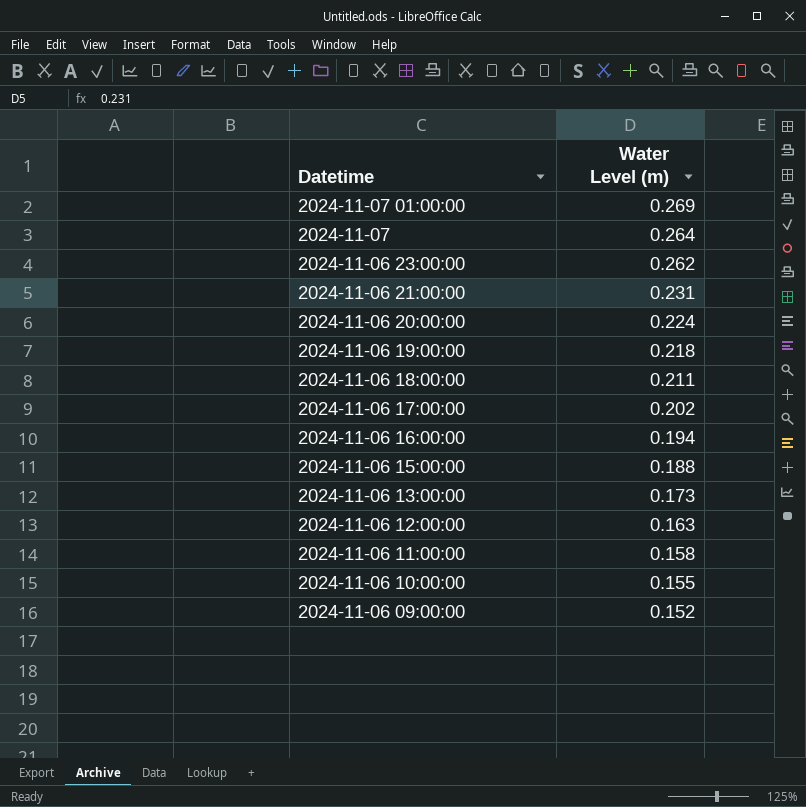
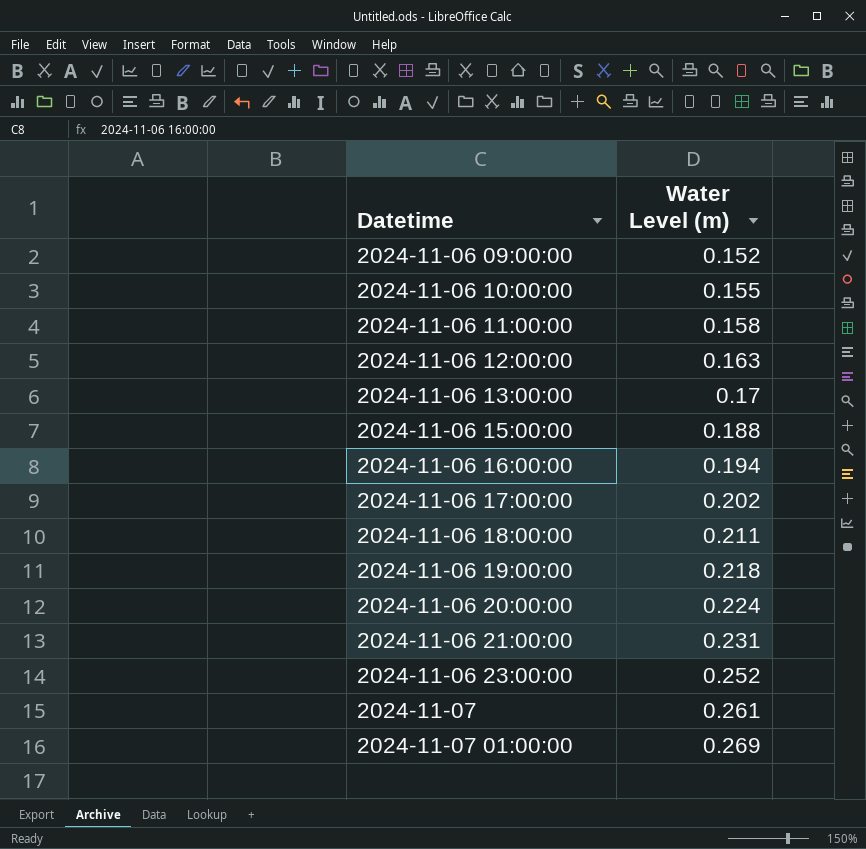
row order: Datetime descending -> Datetime ascending
2024-11-06 13:00:00 | Water Level (m): 0.173 -> 0.17
2024-11-06 23:00:00 | Water Level (m): 0.262 -> 0.252
2024-11-07 | Water Level (m): 0.264 -> 0.261

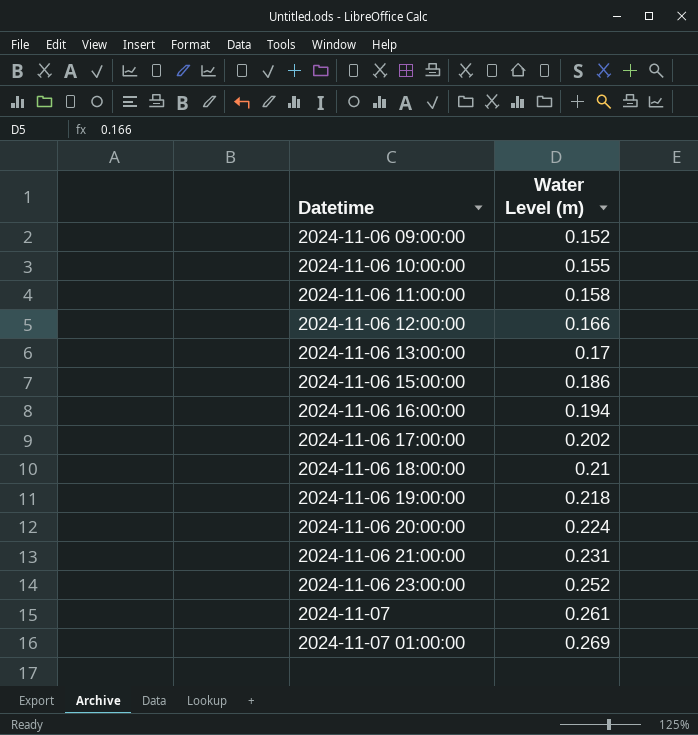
2024-11-06 12:00:00 | Water Level (m): 0.163 -> 0.166
2024-11-06 15:00:00 | Water Level (m): 0.188 -> 0.186
2024-11-06 18:00:00 | Water Level (m): 0.211 -> 0.21

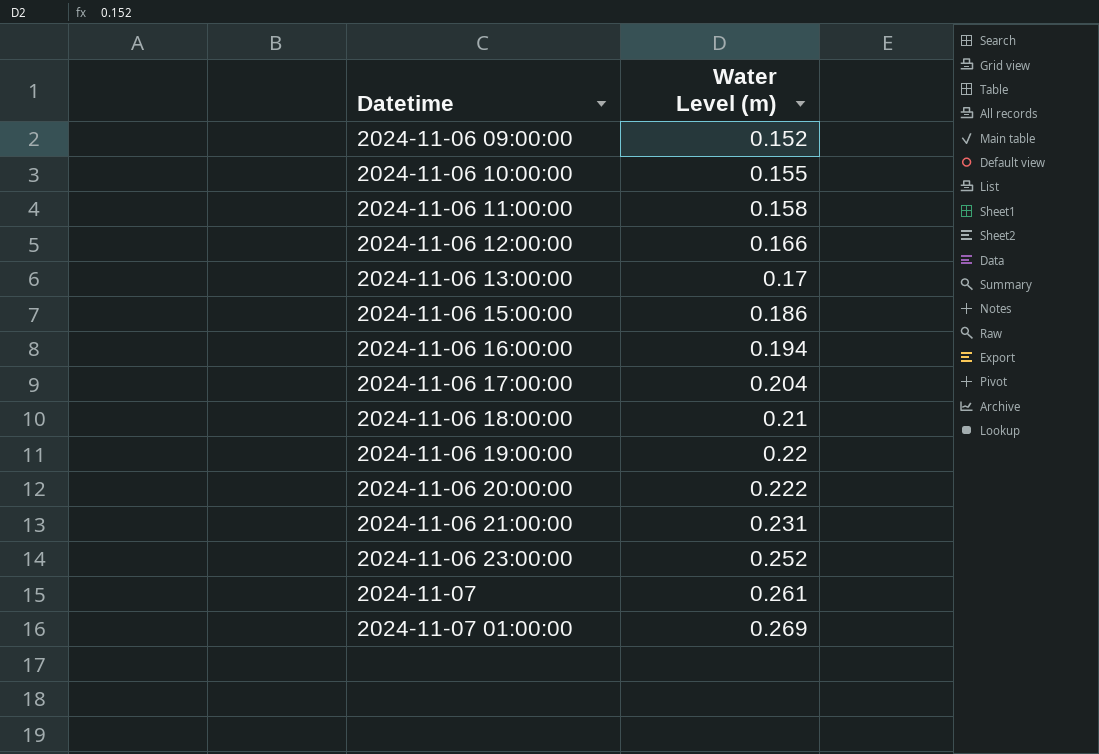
2024-11-06 17:00:00 | Water Level (m): 0.202 -> 0.204
2024-11-06 19:00:00 | Water Level (m): 0.218 -> 0.22
2024-11-06 20:00:00 | Water Level (m): 0.224 -> 0.222

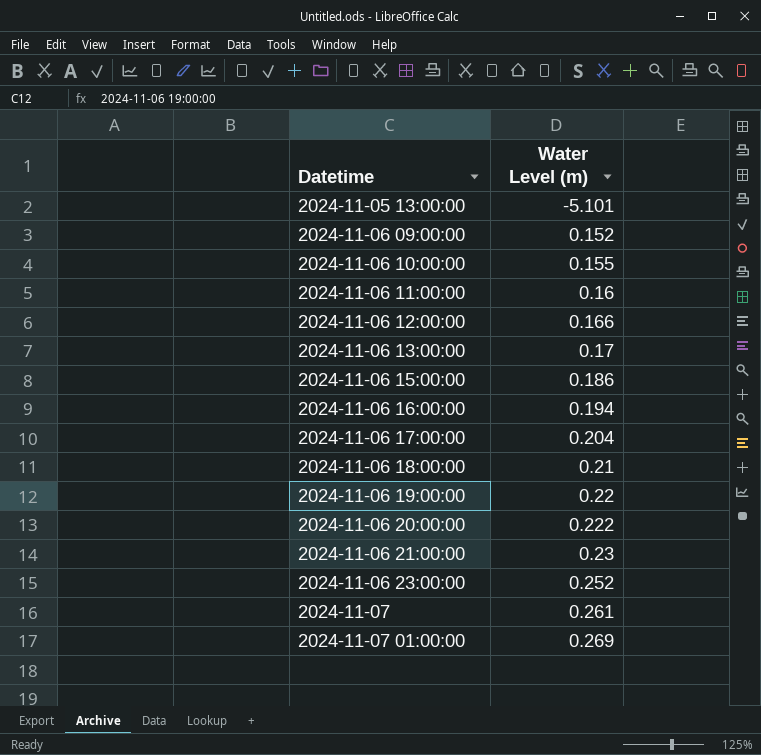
row 2024-11-05 13:00:00: none -> -5.101
2024-11-06 11:00:00 | Water Level (m): 0.158 -> 0.16
2024-11-06 21:00:00 | Water Level (m): 0.231 -> 0.23

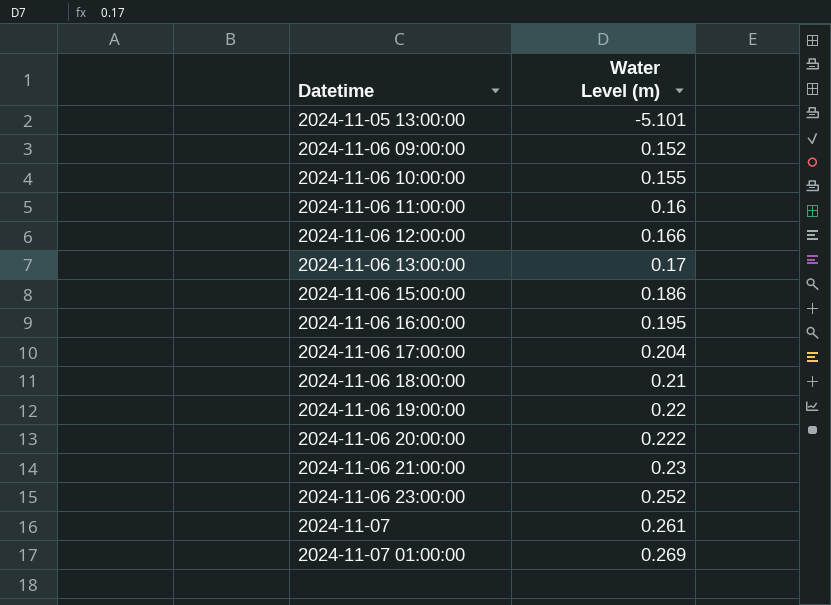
2024-11-06 16:00:00 | Water Level (m): 0.194 -> 0.195

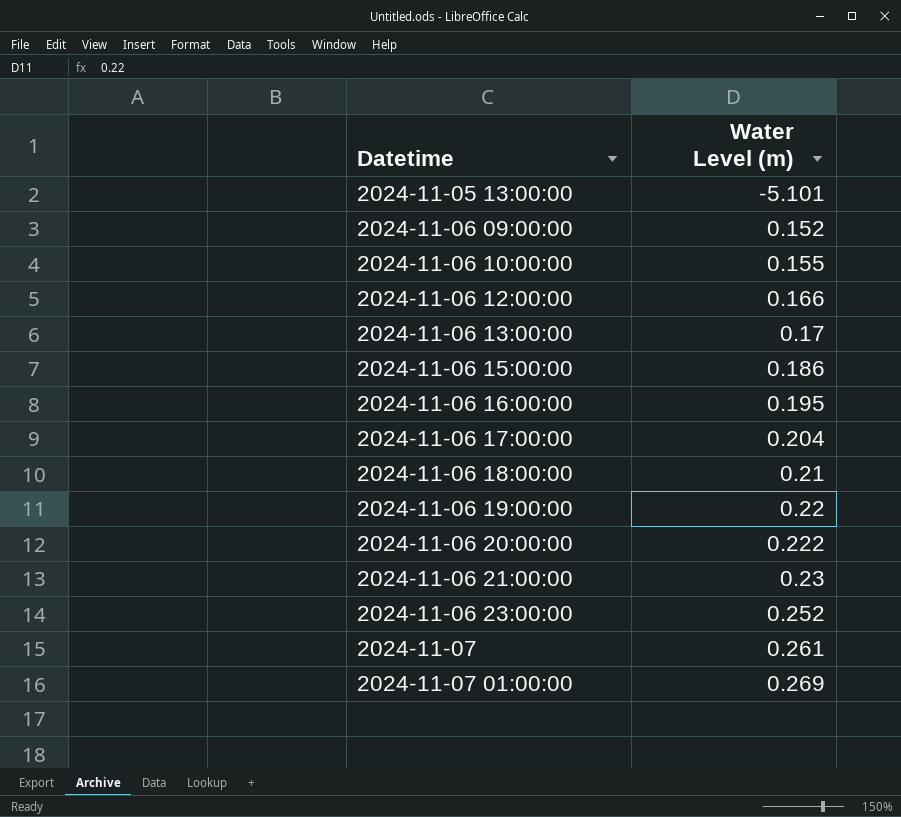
row 2024-11-06 11:00:00: 0.16 -> none

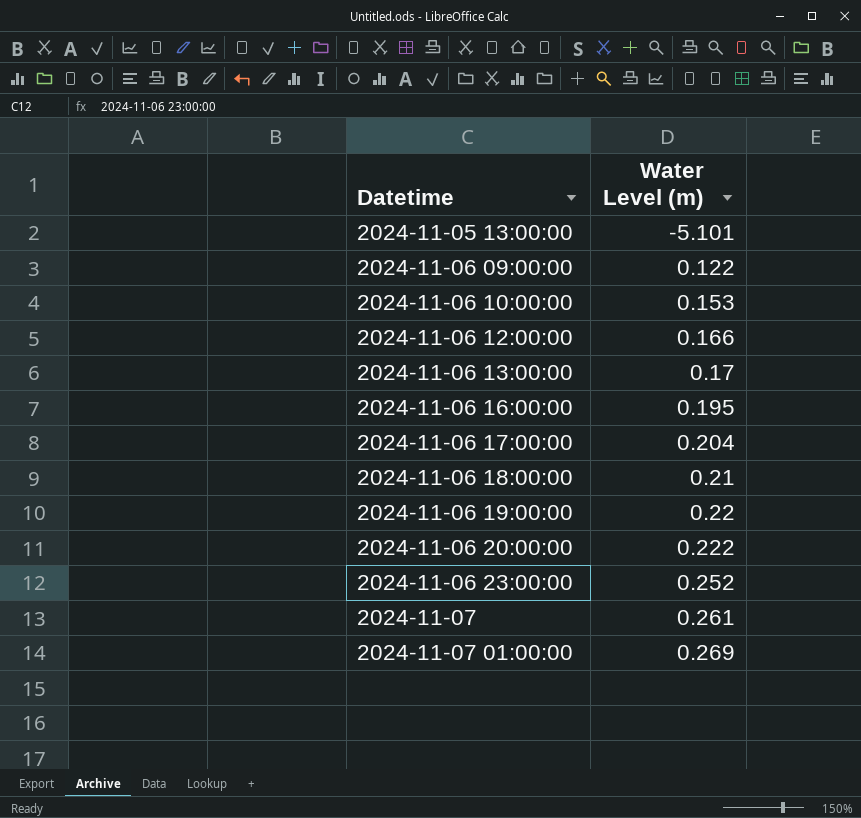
row 2024-11-06 15:00:00: 0.186 -> none
row 2024-11-06 21:00:00: 0.23 -> none
2024-11-06 09:00:00 | Water Level (m): 0.152 -> 0.122
2024-11-06 10:00:00 | Water Level (m): 0.155 -> 0.153

